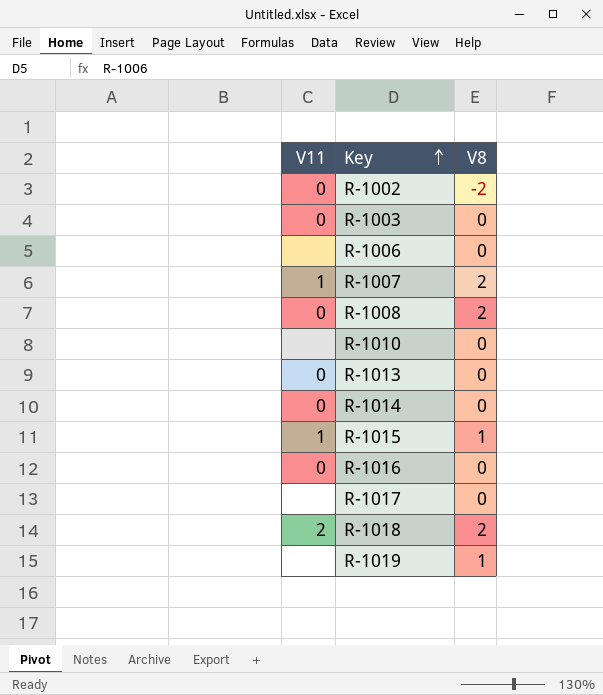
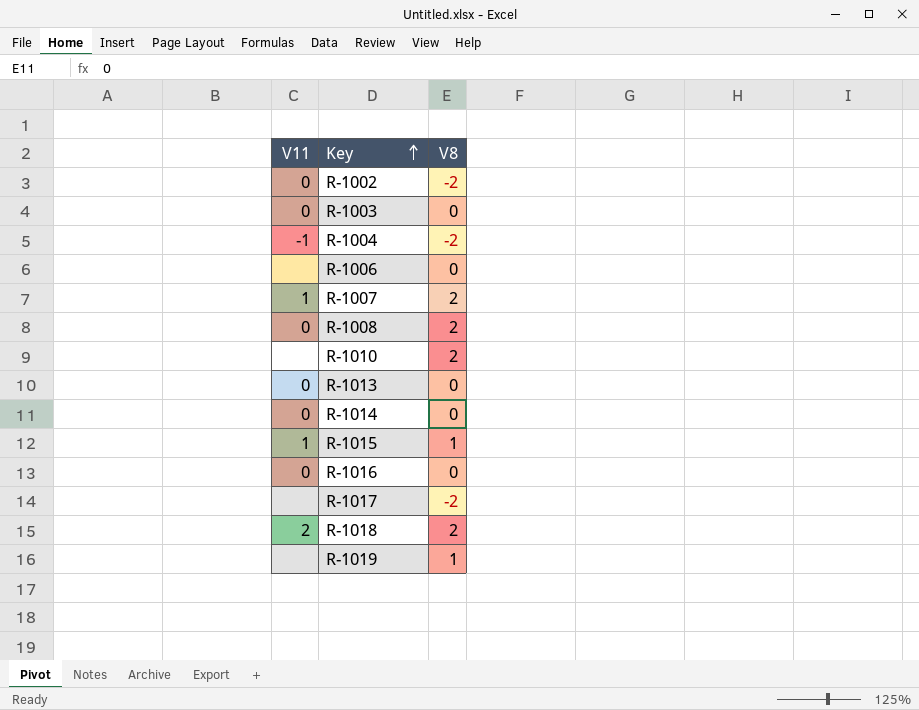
row R-1004: none -> -1 | -2
R-1010 | V8: 0 -> 2
R-1017 | V8: 0 -> -2

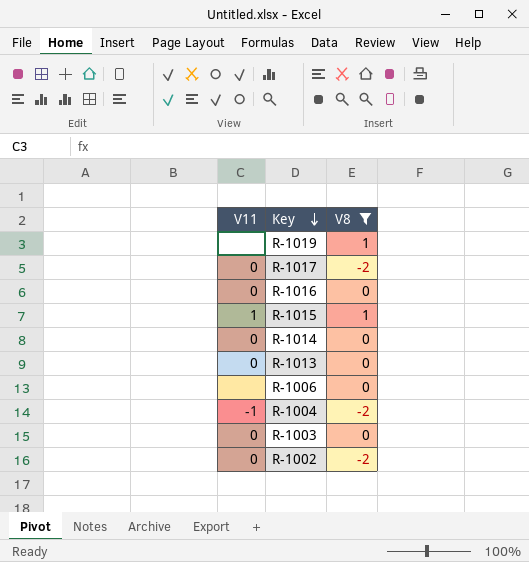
filter: none -> V8 != 2
row order: Key ascending -> Key descending
R-1017 | V11: none -> 0

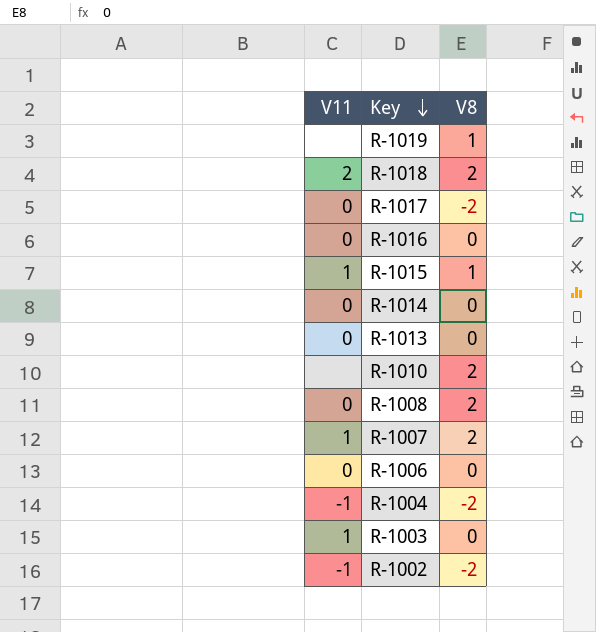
filter: V8 != 2 -> none
R-1006 | V11: none -> 0
R-1003 | V11: 0 -> 1
R-1002 | V11: 0 -> -1

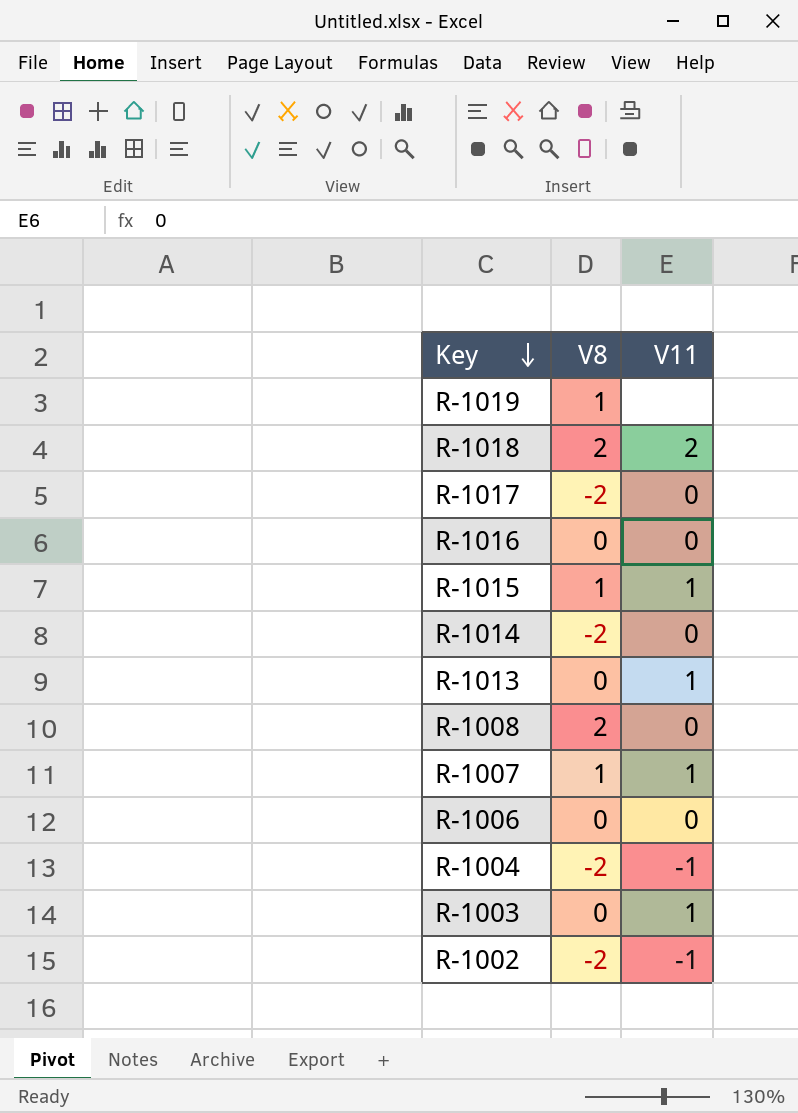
column V11 | position: 1 -> 3
row R-1010: none | 2 -> none
R-1014 | V8: 0 -> -2
R-1013 | V11: 0 -> 1
R-1007 | V8: 2 -> 1

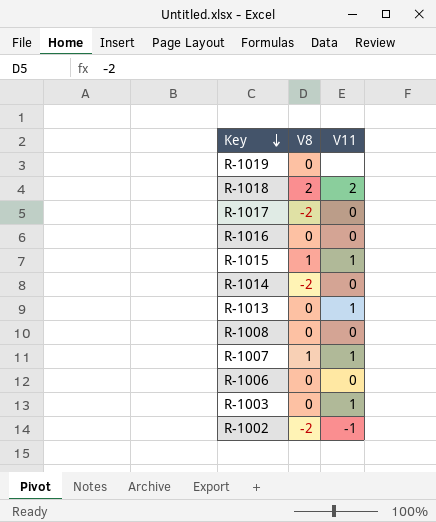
row R-1004: -2 | -1 -> none
R-1019 | V8: 1 -> 0
R-1008 | V8: 2 -> 0

